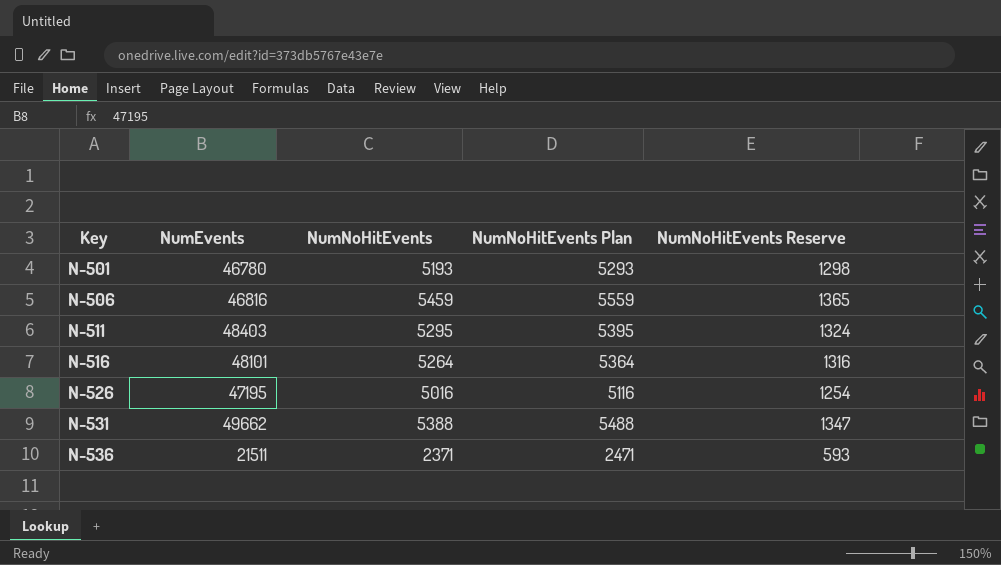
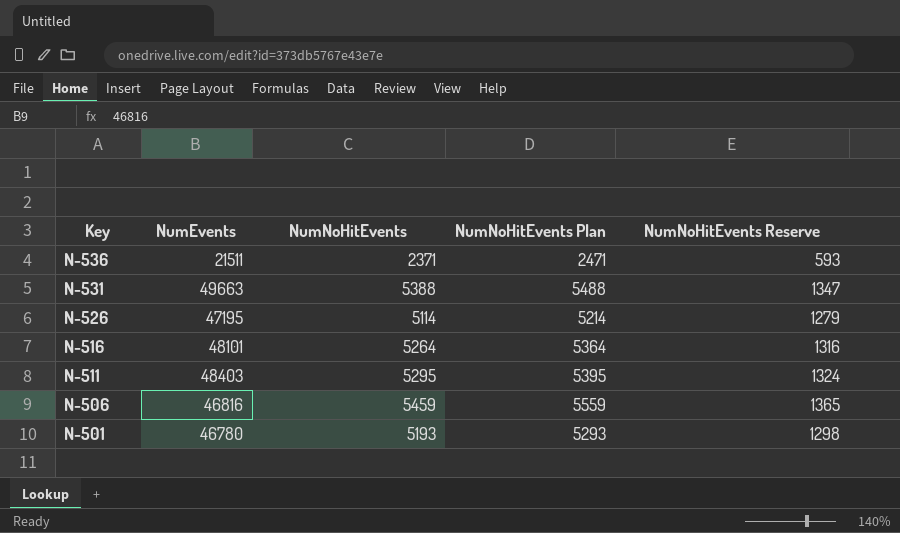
row order: Key ascending -> Key descending
N-531 | NumEvents: 49662 -> 49663
N-526 | NumNoHitEvents: 5016 -> 5114
N-526 | NumNoHitEvents Plan: 5116 -> 5214
N-526 | NumNoHitEvents Reserve: 1254 -> 1279

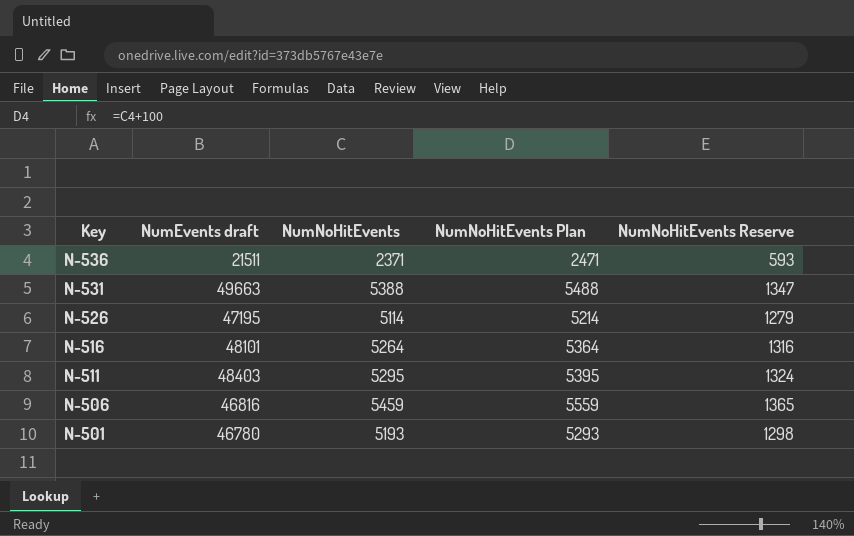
column name: NumEvents -> NumEvents draft

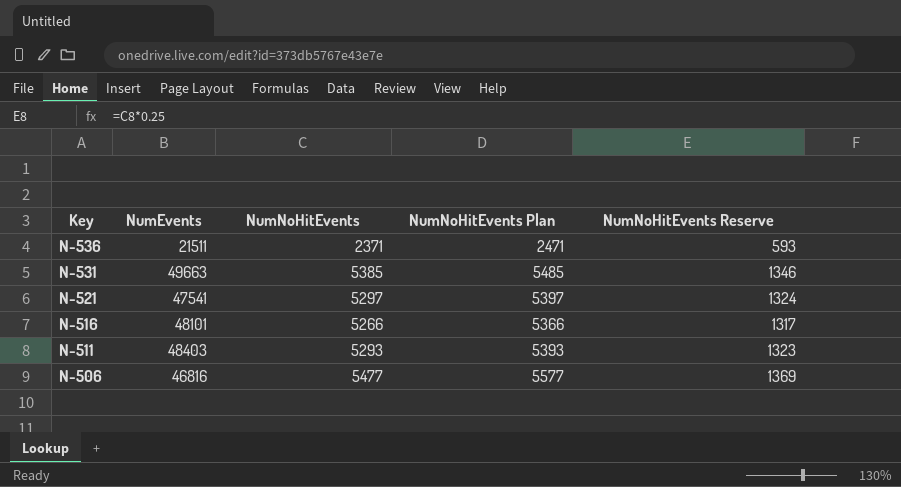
column name: NumEvents draft -> NumEvents
row N-526: 47195 | 5114 | 5214 | 1279 -> none
row N-501: 46780 | 5193 | 5293 | 1298 -> none
N-531 | NumNoHitEvents: 5388 -> 5385
N-531 | NumNoHitEvents Plan: 5488 -> 5485
N-531 | NumNoHitEvents Reserve: 1347 -> 1346
row N-521: none -> 47541 | 5297 | 5397 | 1324
N-516 | NumNoHitEvents: 5264 -> 5266
N-516 | NumNoHitEvents Plan: 5364 -> 5366
N-516 | NumNoHitEvents Reserve: 1316 -> 1317
N-511 | NumNoHitEvents: 5295 -> 5293
N-511 | NumNoHitEvents Plan: 5395 -> 5393
N-511 | NumNoHitEvents Reserve: 1324 -> 1323
N-506 | NumNoHitEvents: 5459 -> 5477
N-506 | NumNoHitEvents Plan: 5559 -> 5577
N-506 | NumNoHitEvents Reserve: 1365 -> 1369

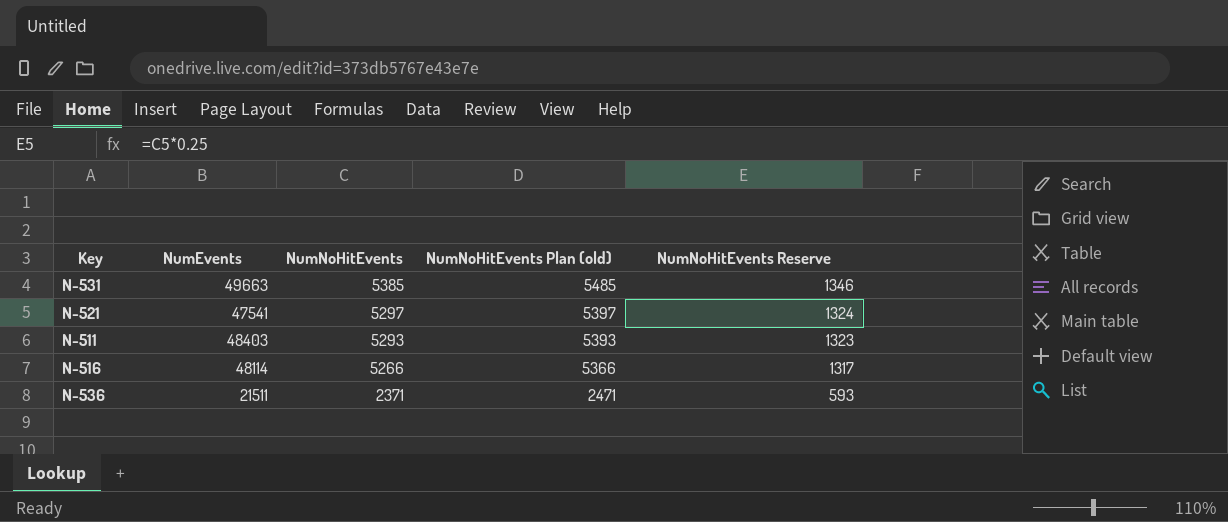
row order: Key descending -> NumNoHitEvents descending
column name: NumNoHitEvents Plan -> NumNoHitEvents Plan (old)
row N-506: 46816 | 5477 | 5577 | 1369 -> none
N-516 | NumEvents: 48101 -> 48114

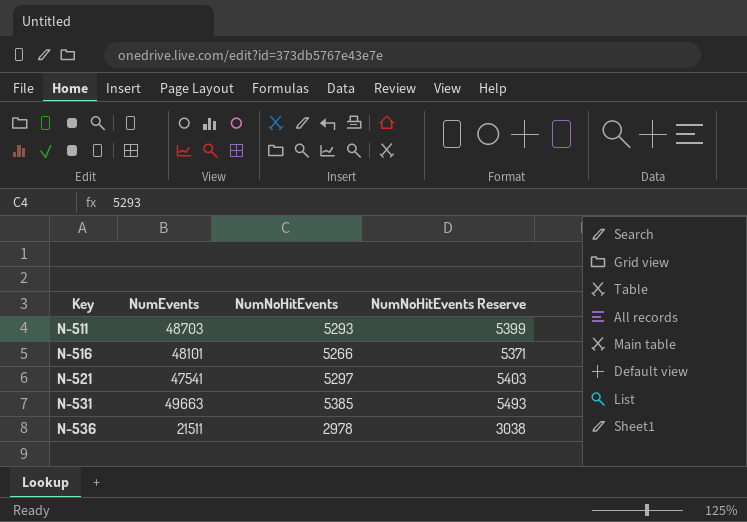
row order: NumNoHitEvents descending -> Key ascending
column NumNoHitEvents Plan (old) | formula: [NumNoHitEvents] + 100 -> none
column NumNoHitEvents Reserve | formula: [NumNoHitEvents] * 0.25 -> [NumNoHitEvents] * 1.02
N-511 | NumEvents: 48403 -> 48703
N-516 | NumEvents: 48114 -> 48101
N-536 | NumNoHitEvents: 2371 -> 2978

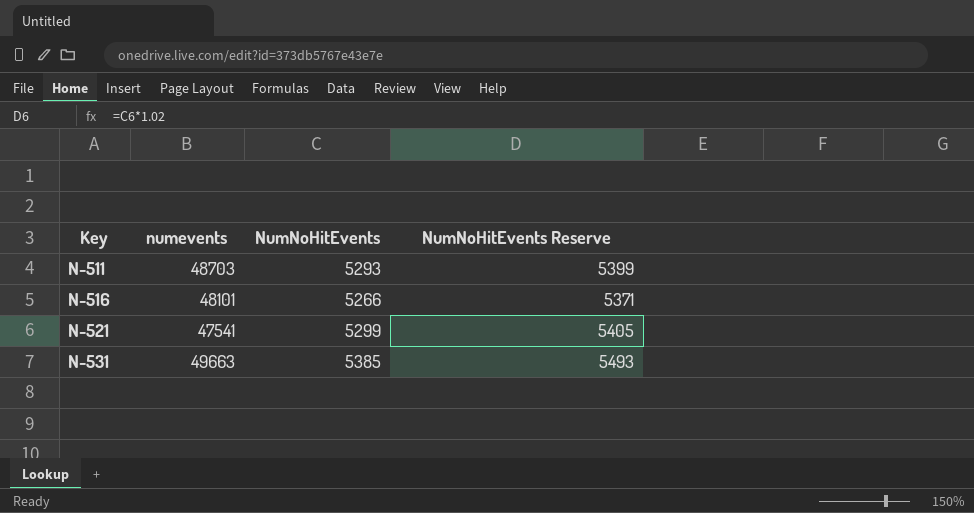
column name: NumEvents -> numevents
row N-536: 21511 | 2978 | 3038 -> none
N-521 | NumNoHitEvents: 5297 -> 5299
N-521 | NumNoHitEvents Reserve: 5403 -> 5405

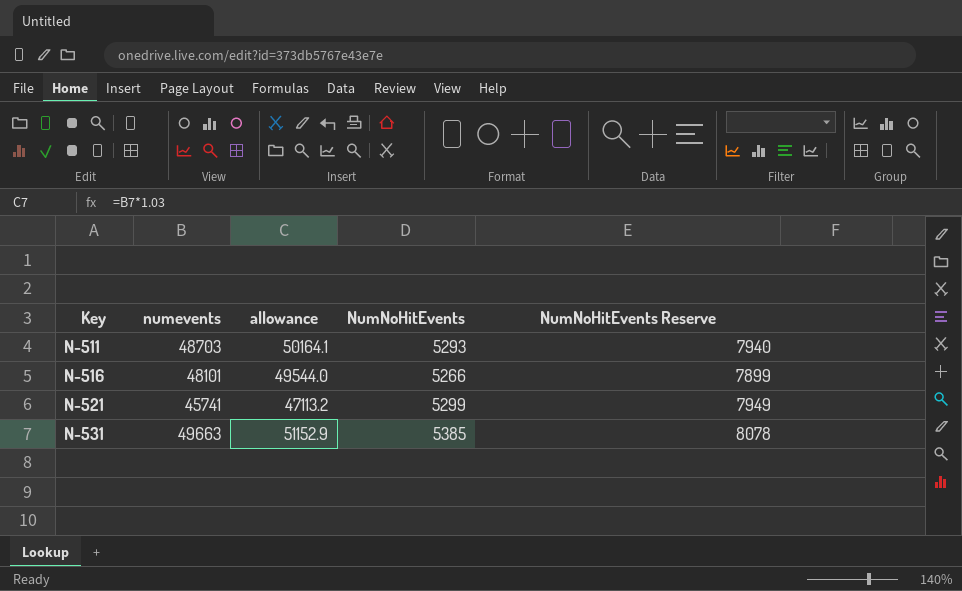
column allowance | formula: none -> [numevents] * 1.03
column NumNoHitEvents Reserve | formula: [NumNoHitEvents] * 1.02 -> [NumNoHitEvents] * 1.5
N-521 | numevents: 47541 -> 45741

